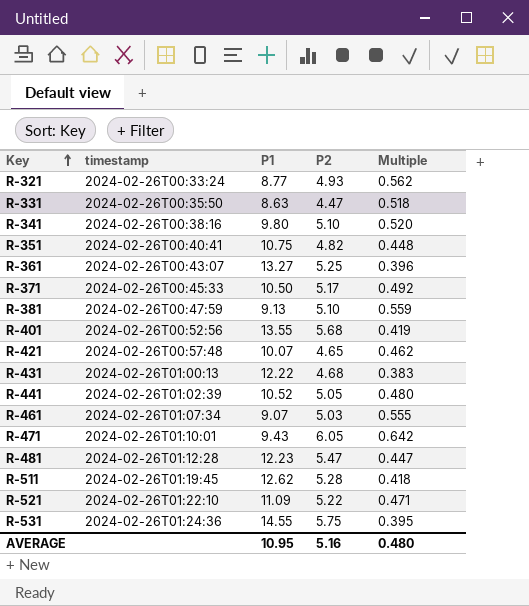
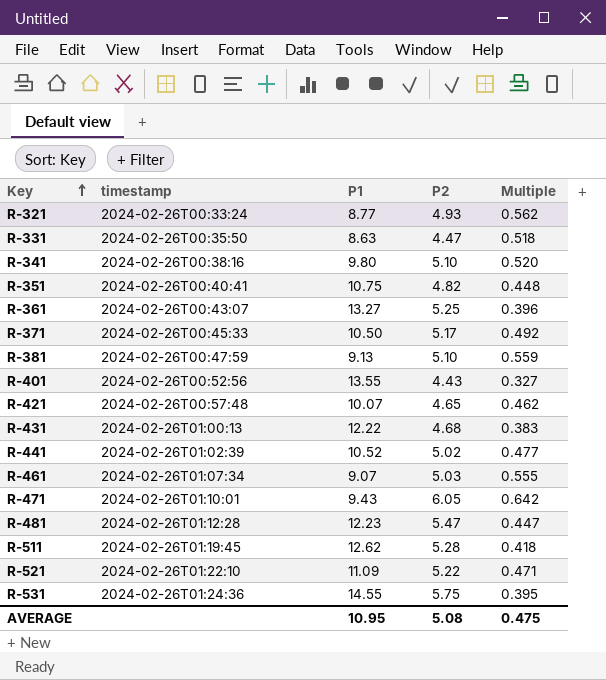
R-401 | P2: 5.68 -> 4.43
R-401 | Multiple: 0.419 -> 0.327
R-441 | P2: 5.05 -> 5.02
R-441 | Multiple: 0.480 -> 0.477
AVERAGE | P2: 5.16 -> 5.08
AVERAGE | Multiple: 0.480 -> 0.475

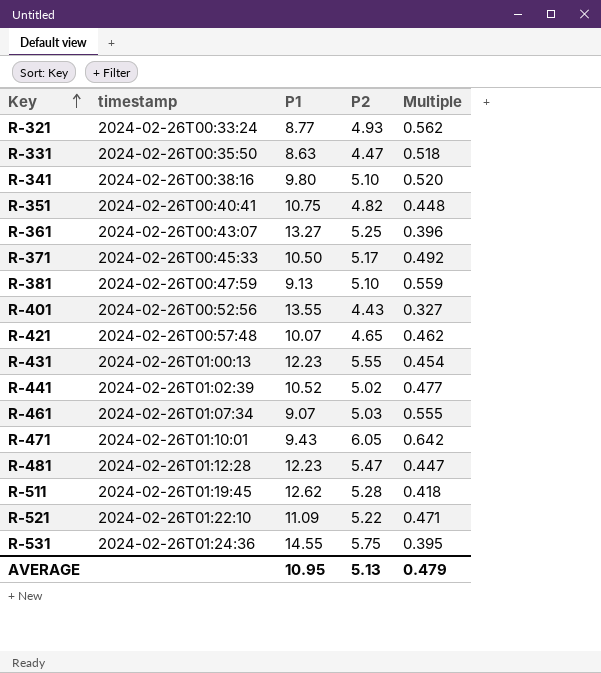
R-431 | P1: 12.22 -> 12.23
R-431 | P2: 4.68 -> 5.55
R-431 | Multiple: 0.383 -> 0.454
AVERAGE | P2: 5.08 -> 5.13
AVERAGE | Multiple: 0.475 -> 0.479

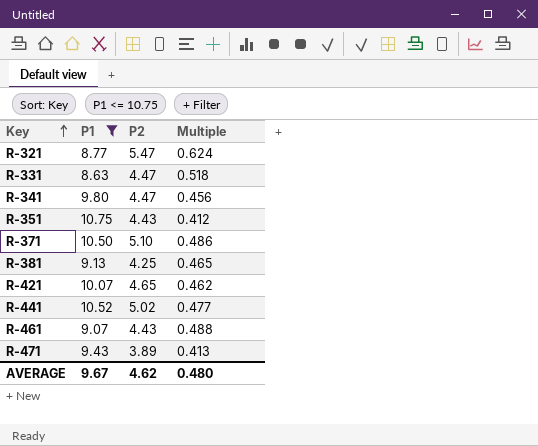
filter: none -> P1 <= 10.75
column timestamp | position: 2 -> none
R-321 | P2: 4.93 -> 5.47
R-321 | Multiple: 0.562 -> 0.624
R-341 | P2: 5.10 -> 4.47
R-341 | Multiple: 0.520 -> 0.456
R-351 | P2: 4.82 -> 4.43
R-351 | Multiple: 0.448 -> 0.412
R-371 | P2: 5.17 -> 5.10
R-371 | Multiple: 0.492 -> 0.486
R-381 | P2: 5.10 -> 4.25
R-381 | Multiple: 0.559 -> 0.465
R-461 | P2: 5.03 -> 4.43
R-461 | Multiple: 0.555 -> 0.488
R-471 | P2: 6.05 -> 3.89
R-471 | Multiple: 0.642 -> 0.413
AVERAGE | P1: 10.95 -> 9.67
AVERAGE | P2: 5.13 -> 4.62
AVERAGE | Multiple: 0.479 -> 0.480

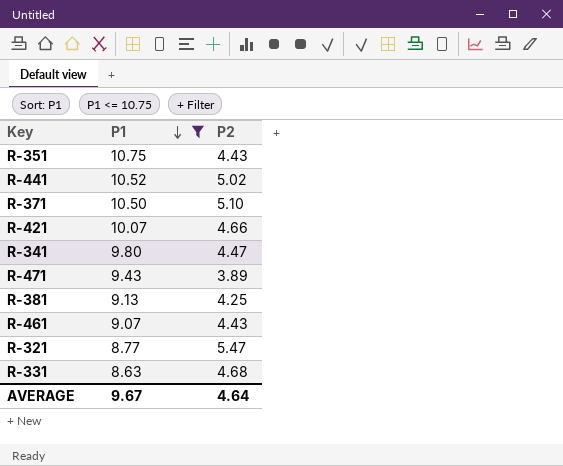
row order: Key ascending -> P1 descending
column Multiple | formula: [P2] / [P1] -> none
R-421 | P2: 4.65 -> 4.66
R-331 | P2: 4.47 -> 4.68
AVERAGE | P2: 4.62 -> 4.64

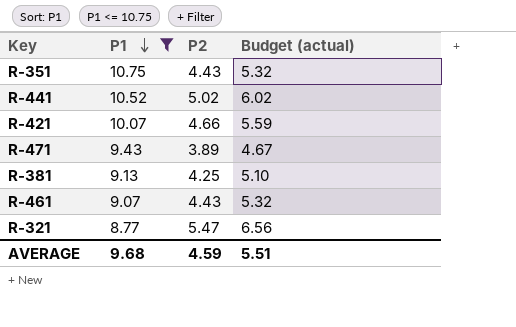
column Budget (actual) | formula: none -> [P2] * 1.2
row R-371: 10.50 | 5.10 -> none
row R-341: 9.80 | 4.47 -> none
row R-331: 8.63 | 4.68 -> none
AVERAGE | P1: 9.67 -> 9.68
AVERAGE | P2: 4.64 -> 4.59

